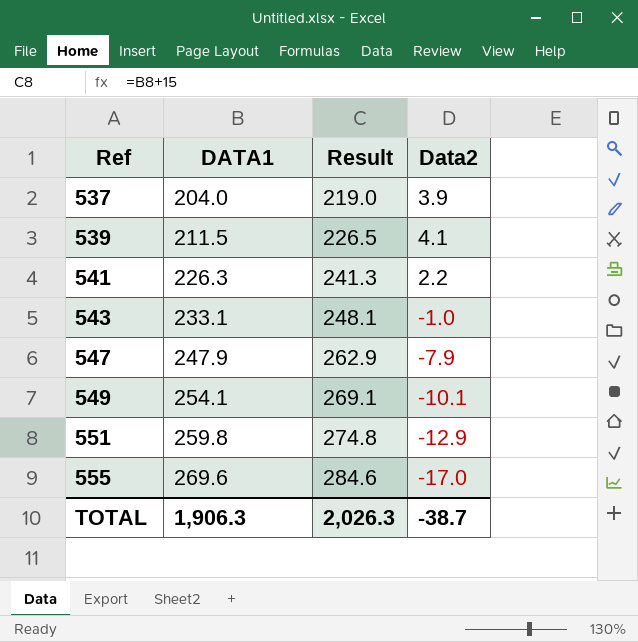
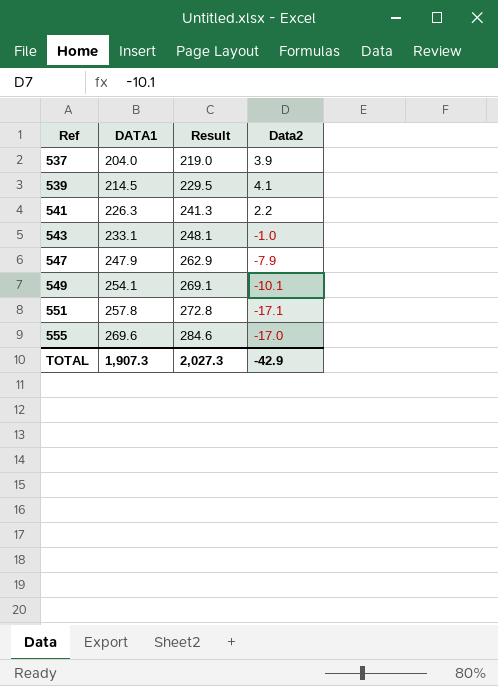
539 | DATA1: 211.5 -> 214.5
539 | Result: 226.5 -> 229.5
551 | DATA1: 259.8 -> 257.8
551 | Result: 274.8 -> 272.8
551 | Data2: -12.9 -> -17.1
TOTAL | DATA1: 1,906.3 -> 1,907.3
TOTAL | Result: 2,026.3 -> 2,027.3
TOTAL | Data2: -38.7 -> -42.9

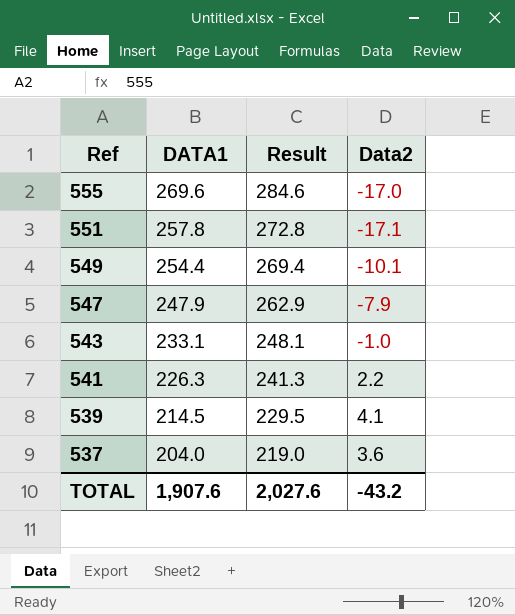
row order: Ref ascending -> Ref descending
549 | DATA1: 254.1 -> 254.4
549 | Result: 269.1 -> 269.4
537 | Data2: 3.9 -> 3.6
TOTAL | DATA1: 1,907.3 -> 1,907.6
TOTAL | Result: 2,027.3 -> 2,027.6
TOTAL | Data2: -42.9 -> -43.2

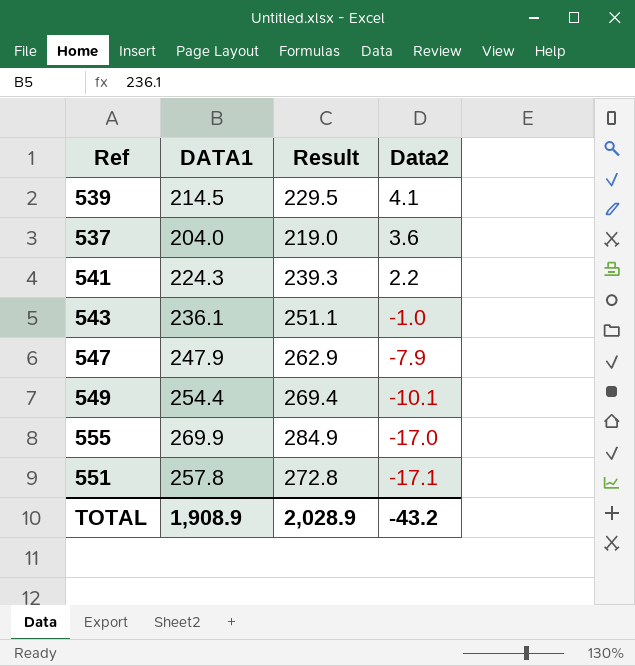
row order: Ref descending -> Data2 descending
541 | DATA1: 226.3 -> 224.3
541 | Result: 241.3 -> 239.3
543 | DATA1: 233.1 -> 236.1
543 | Result: 248.1 -> 251.1
555 | DATA1: 269.6 -> 269.9
555 | Result: 284.6 -> 284.9
TOTAL | DATA1: 1,907.6 -> 1,908.9
TOTAL | Result: 2,027.6 -> 2,028.9

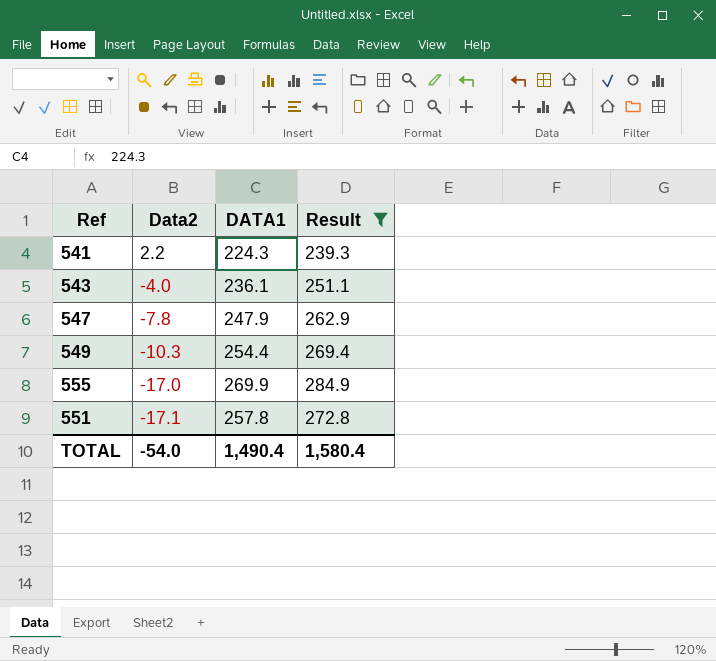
filter: none -> Result >= 239.3
column Data2 | position: 4 -> 2
543 | Data2: -1.0 -> -4.0
547 | Data2: -7.9 -> -7.8
549 | Data2: -10.1 -> -10.3
TOTAL | Data2: -43.2 -> -54.0
TOTAL | DATA1: 1,908.9 -> 1,490.4
TOTAL | Result: 2,028.9 -> 1,580.4

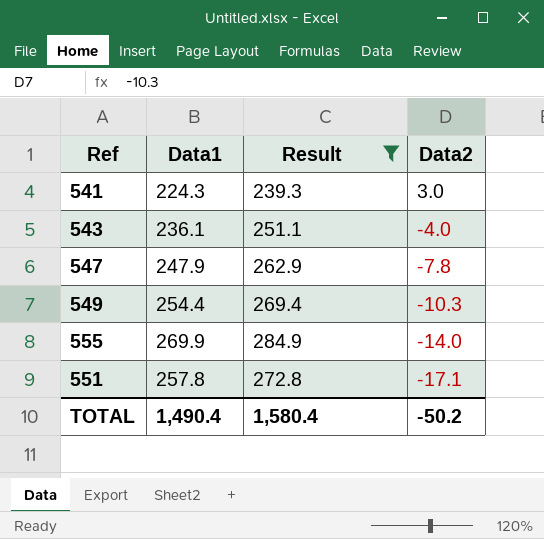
column name: DATA1 -> Data1
column Data2 | position: 2 -> 4
541 | Data2: 2.2 -> 3.0
555 | Data2: -17.0 -> -14.0
TOTAL | Data2: -54.0 -> -50.2

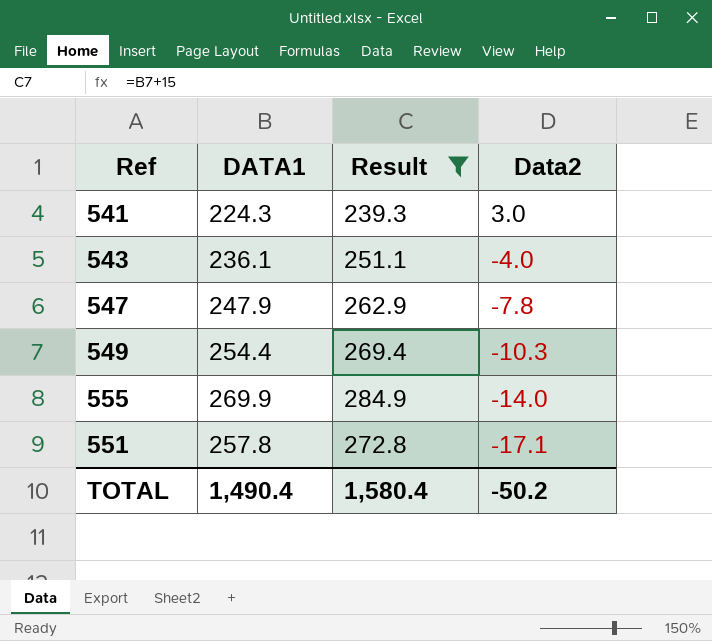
column name: Data1 -> DATA1

